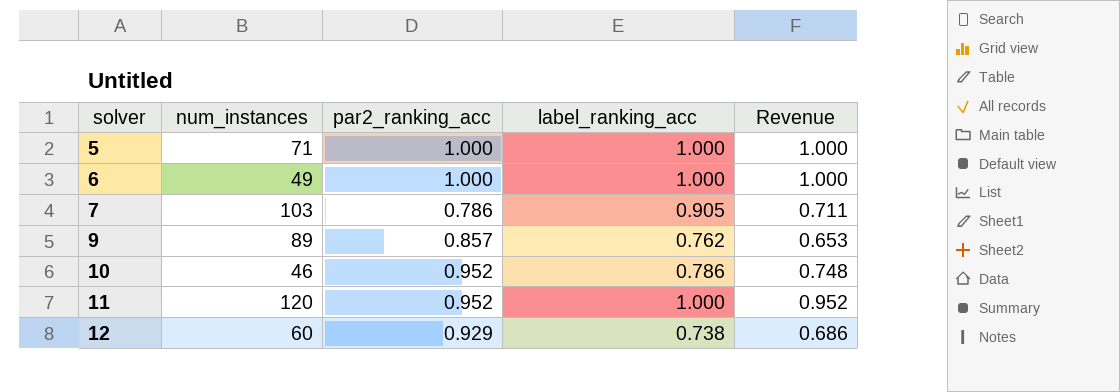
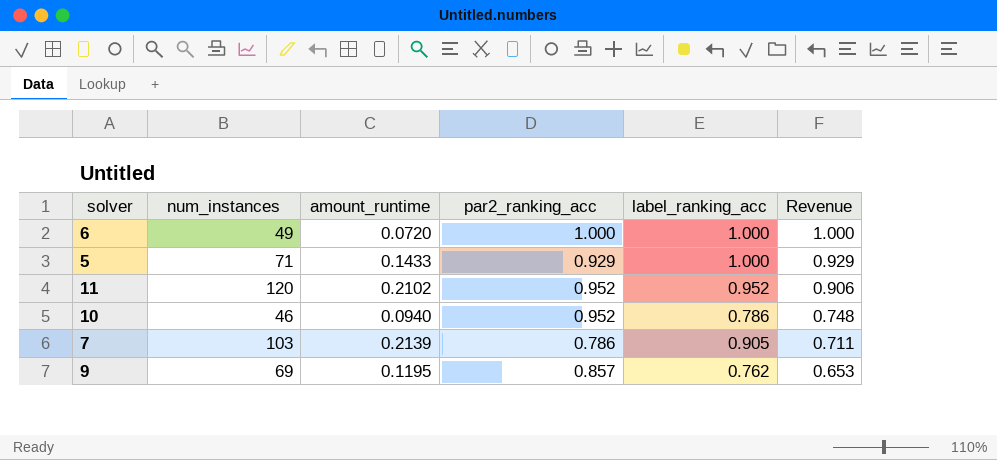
row order: solver ascending -> Revenue descending
column amount_runtime | position: none -> 3
row 12: 60 | 0.929 | 0.738 | 0.686 -> none
5 | par2_ranking_acc: 1.000 -> 0.929
5 | Revenue: 1.000 -> 0.929
11 | label_ranking_acc: 1.000 -> 0.952
11 | Revenue: 0.952 -> 0.906
9 | num_instances: 89 -> 69

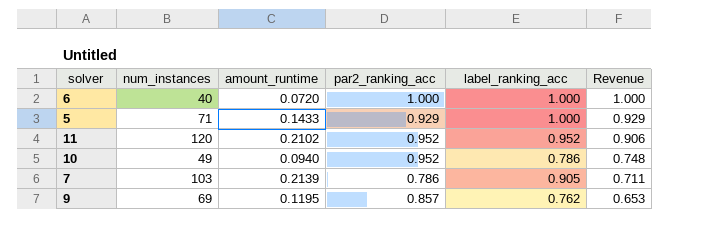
6 | num_instances: 49 -> 40
10 | num_instances: 46 -> 49

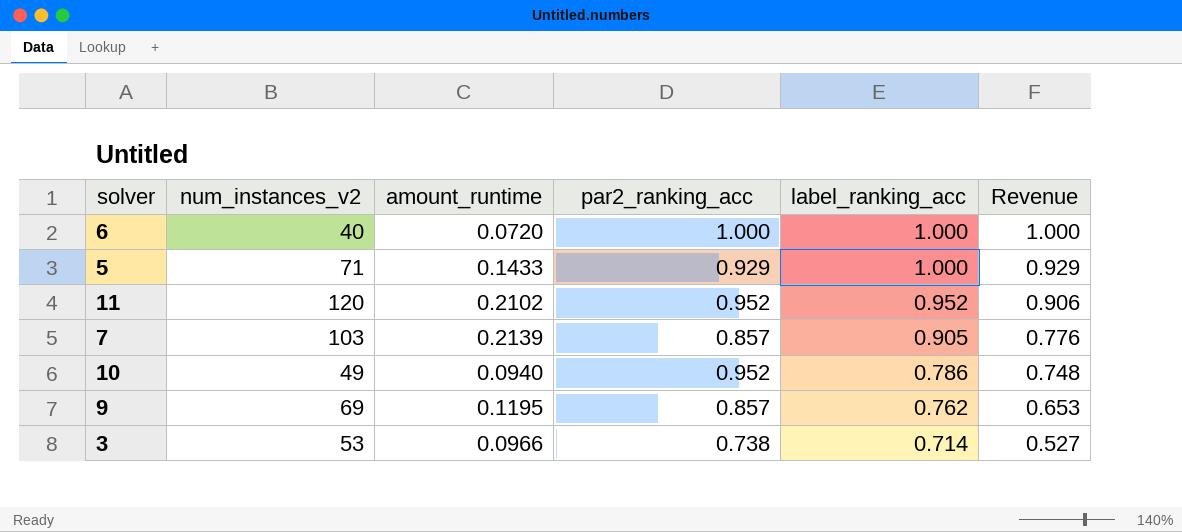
row order: Revenue descending -> label_ranking_acc descending
column name: num_instances -> num_instances_v2
7 | par2_ranking_acc: 0.786 -> 0.857
7 | Revenue: 0.711 -> 0.776
row 3: none -> 53 | 0.0966 | 0.738 | 0.714 | 0.527

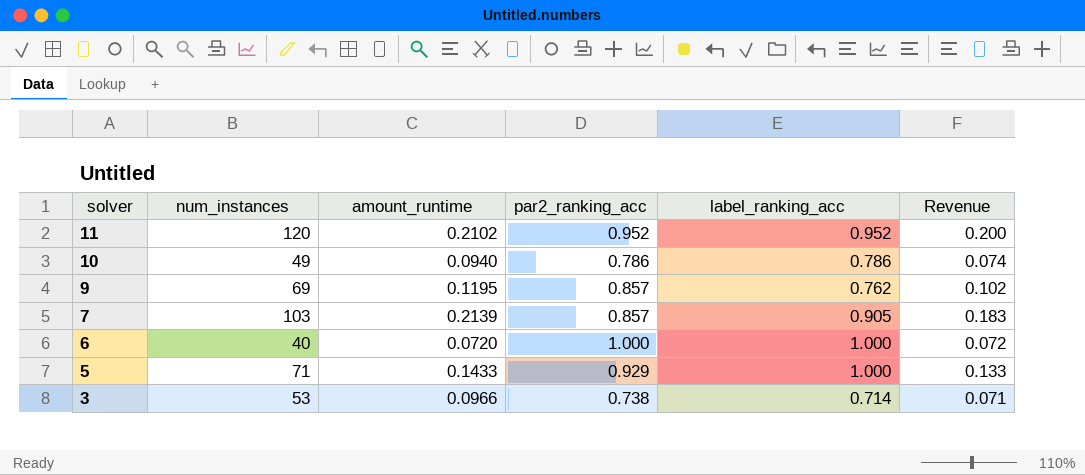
row order: label_ranking_acc descending -> solver descending
column name: num_instances_v2 -> num_instances
column Revenue | formula: [par2_ranking_acc] * [label_ranking_acc] -> [amount_runtime] * [par2_ranking_acc]
10 | par2_ranking_acc: 0.952 -> 0.786

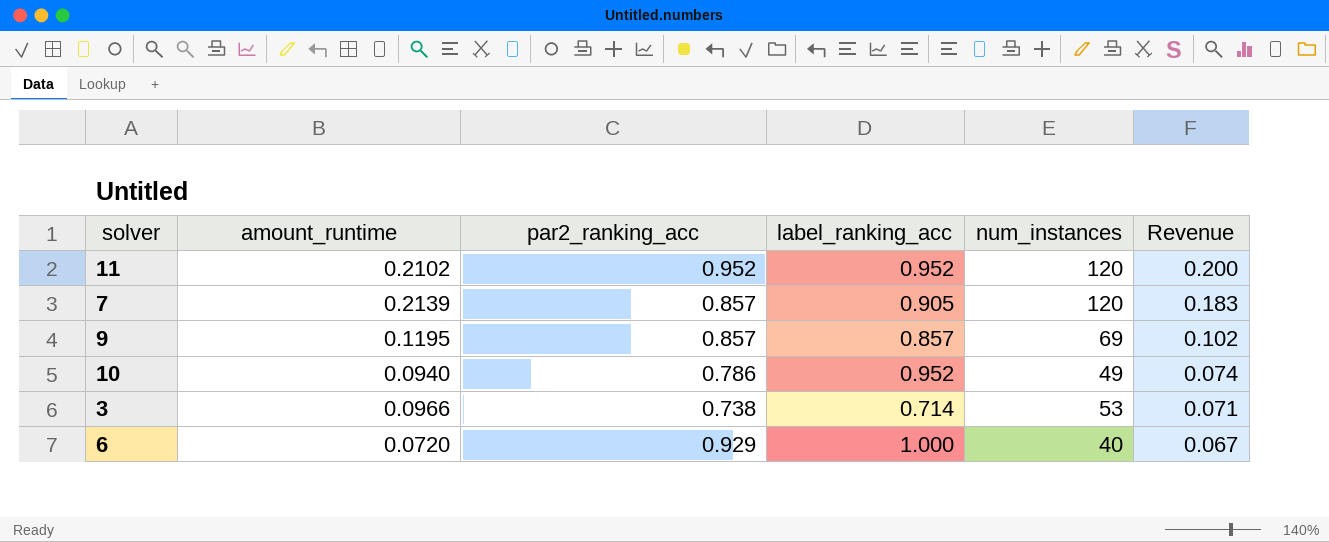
row order: solver descending -> Revenue descending
column num_instances | position: 2 -> 5
row 5: 71 | 0.1433 | 0.929 | 1.000 | 0.133 -> none
7 | num_instances: 103 -> 120
9 | label_ranking_acc: 0.762 -> 0.857
10 | label_ranking_acc: 0.786 -> 0.952
6 | par2_ranking_acc: 1.000 -> 0.929
6 | Revenue: 0.072 -> 0.067

